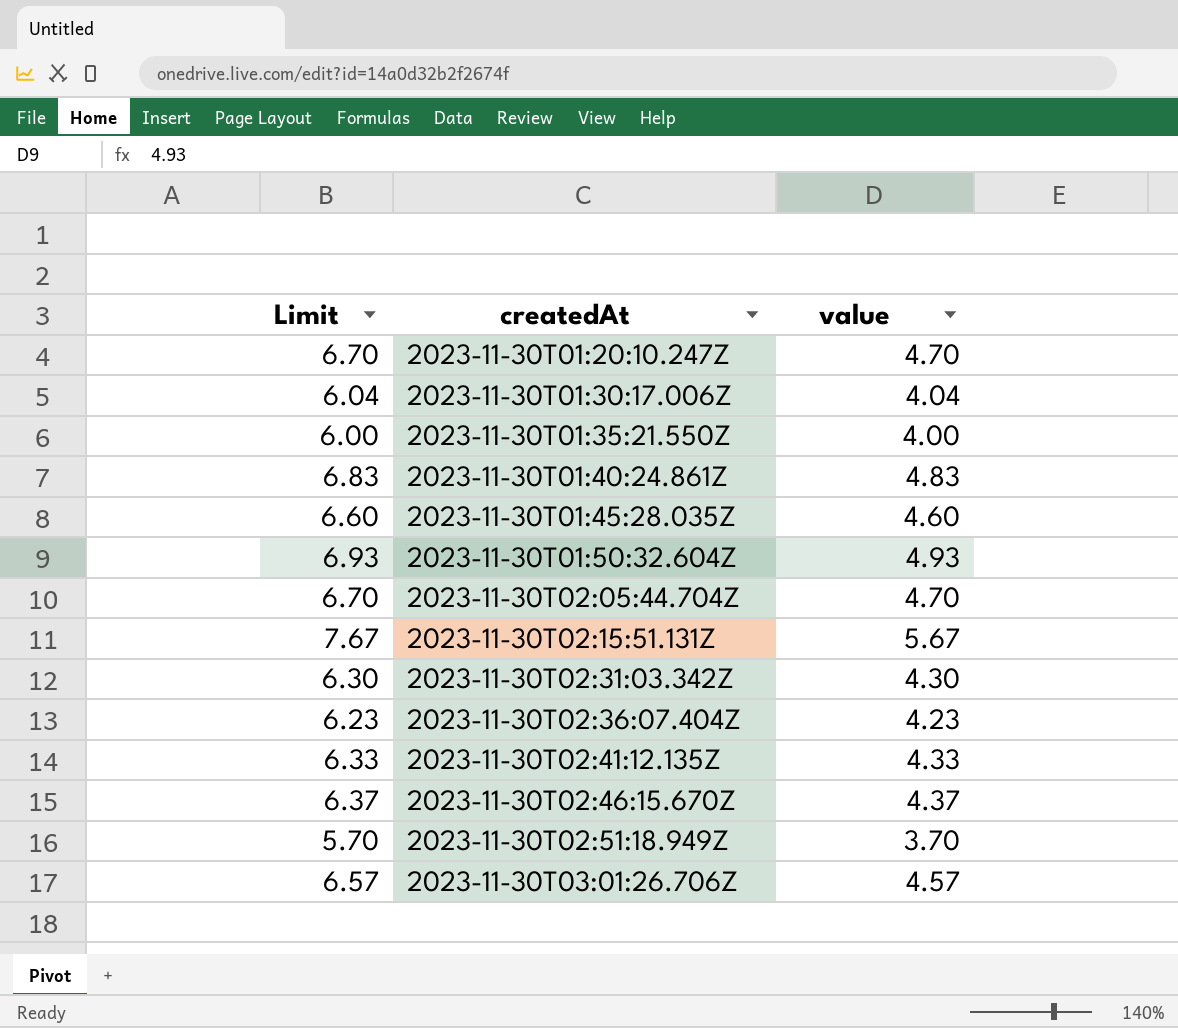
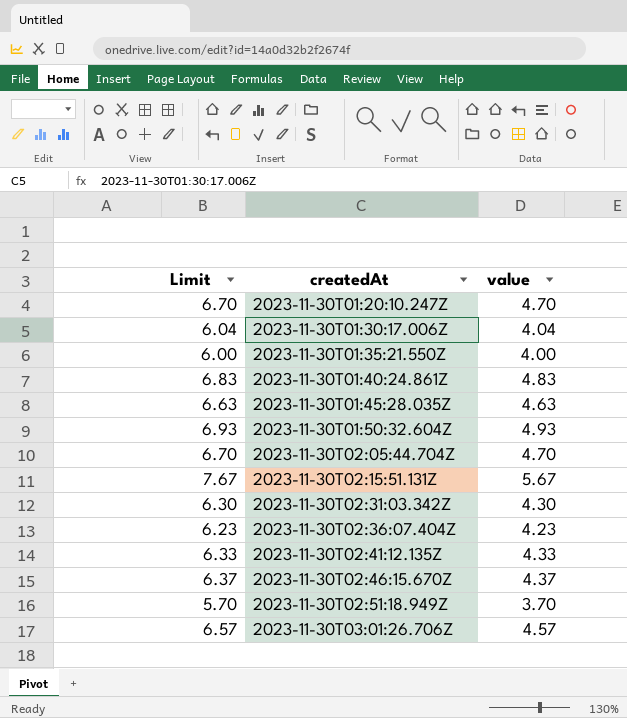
2023-11-30T01:45:28.035Z | Limit: 6.60 -> 6.63
2023-11-30T01:45:28.035Z | value: 4.60 -> 4.63

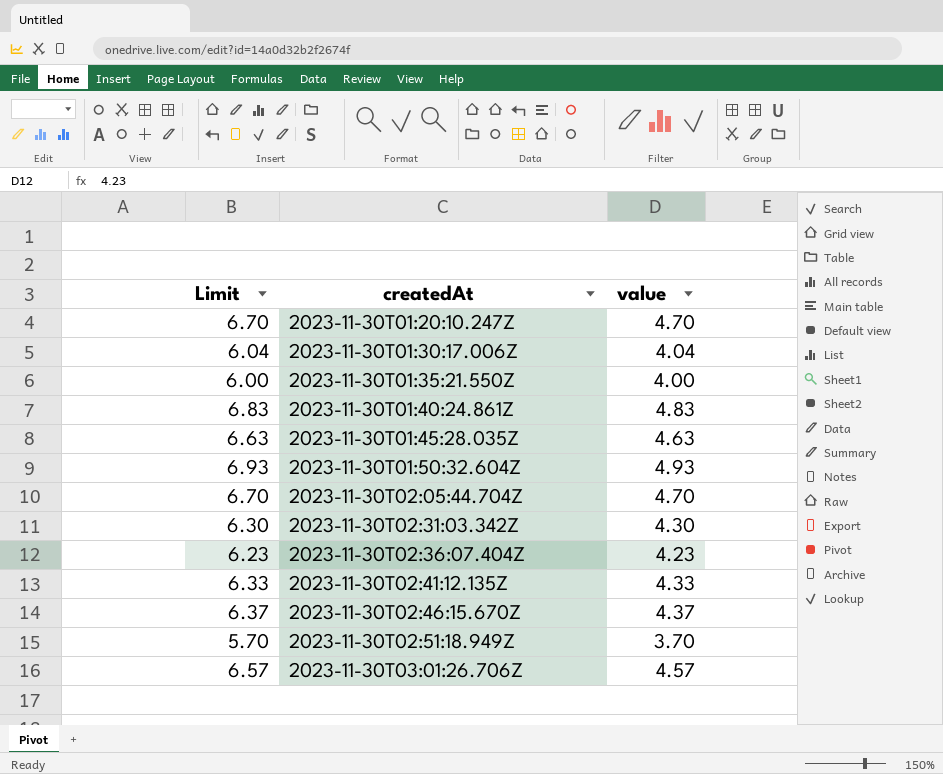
row 2023-11-30T02:15:51.131Z: 7.67 | 5.67 -> none

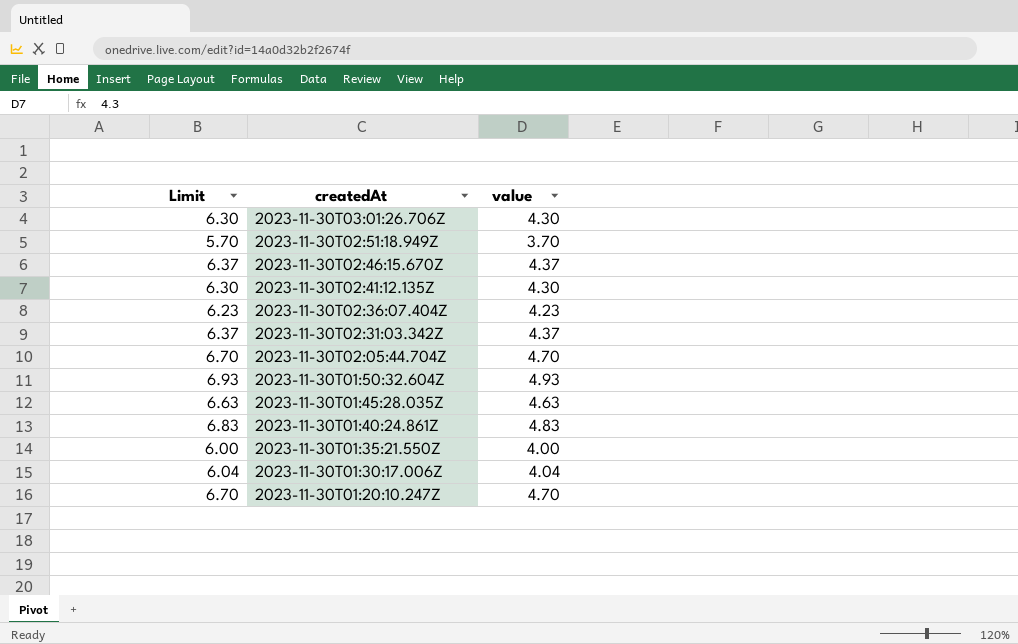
row order: createdAt ascending -> createdAt descending
2023-11-30T03:01:26.706Z | Limit: 6.57 -> 6.30
2023-11-30T03:01:26.706Z | value: 4.57 -> 4.30
2023-11-30T02:41:12.135Z | Limit: 6.33 -> 6.30
2023-11-30T02:41:12.135Z | value: 4.33 -> 4.30
2023-11-30T02:31:03.342Z | Limit: 6.30 -> 6.37
2023-11-30T02:31:03.342Z | value: 4.30 -> 4.37

